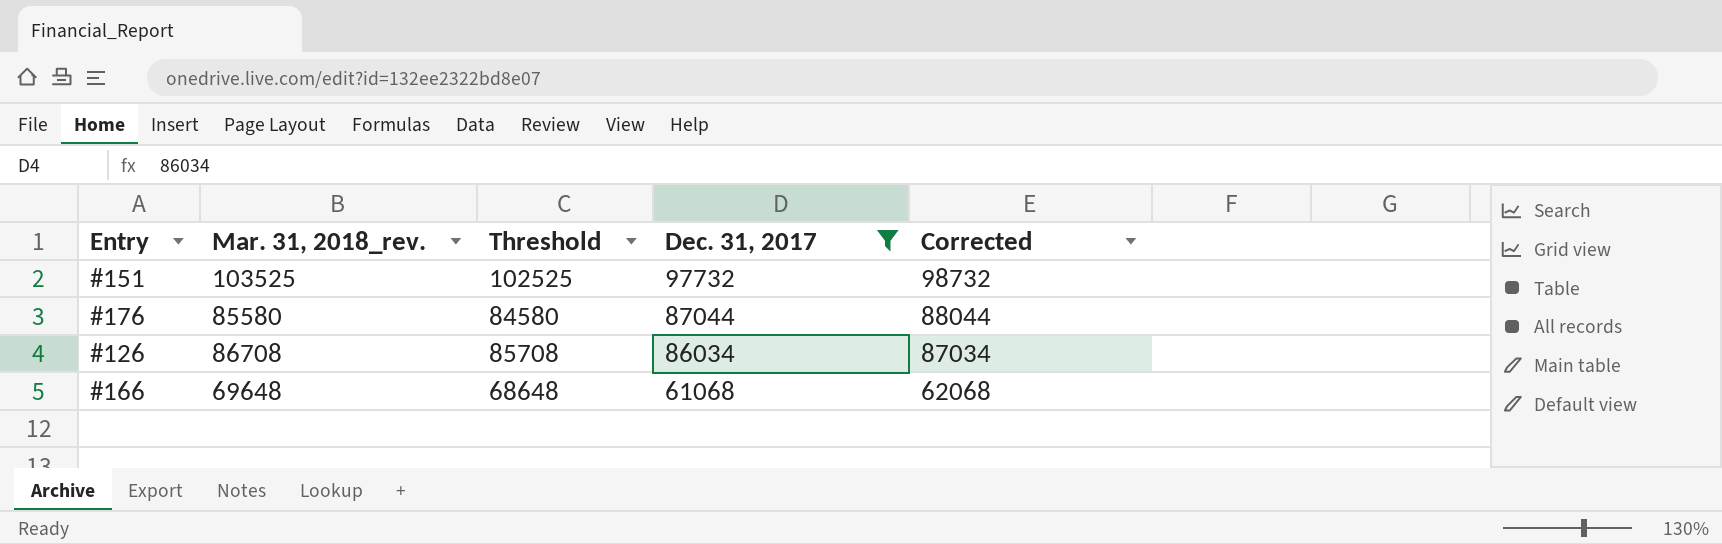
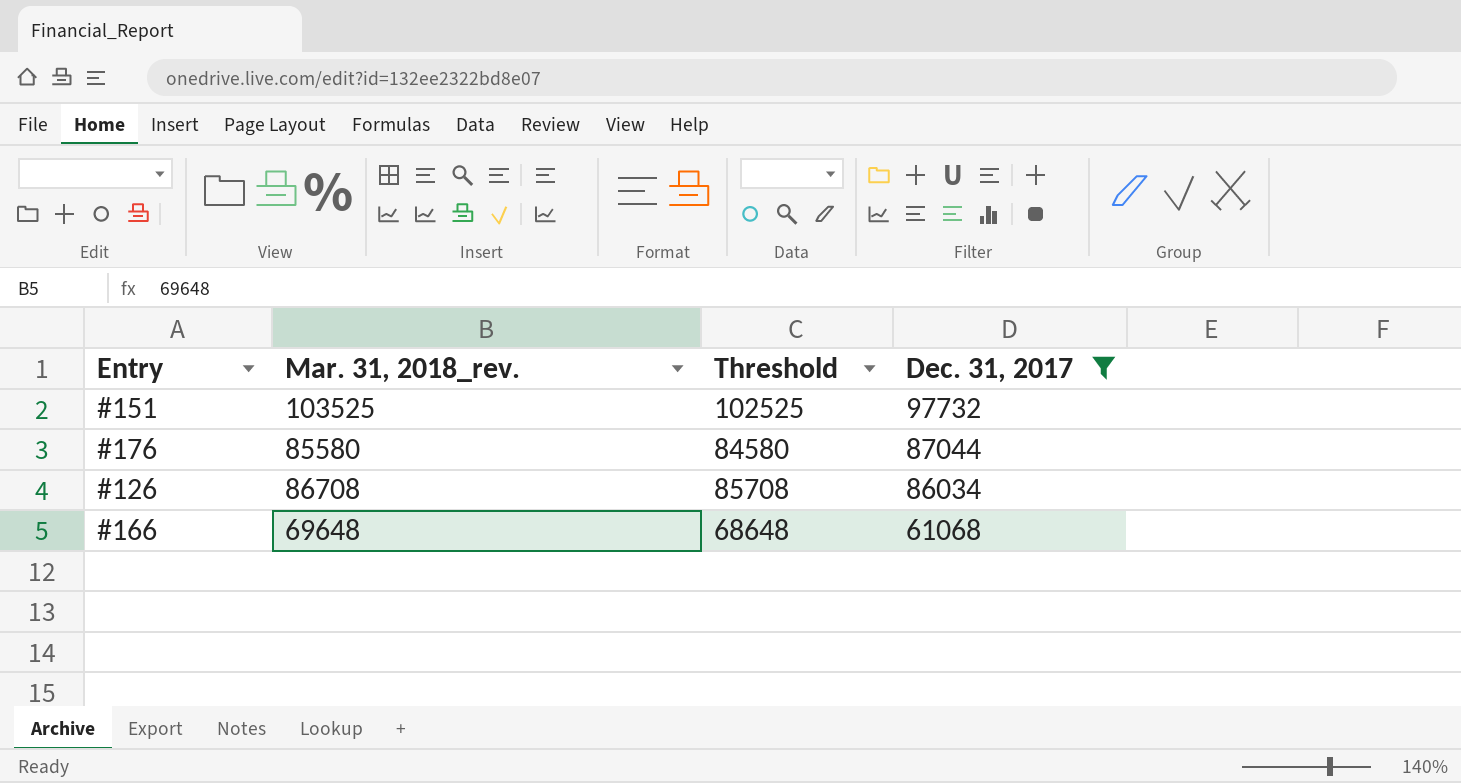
column Corrected | formula: [Dec. 31, 2017] + 1000 -> none

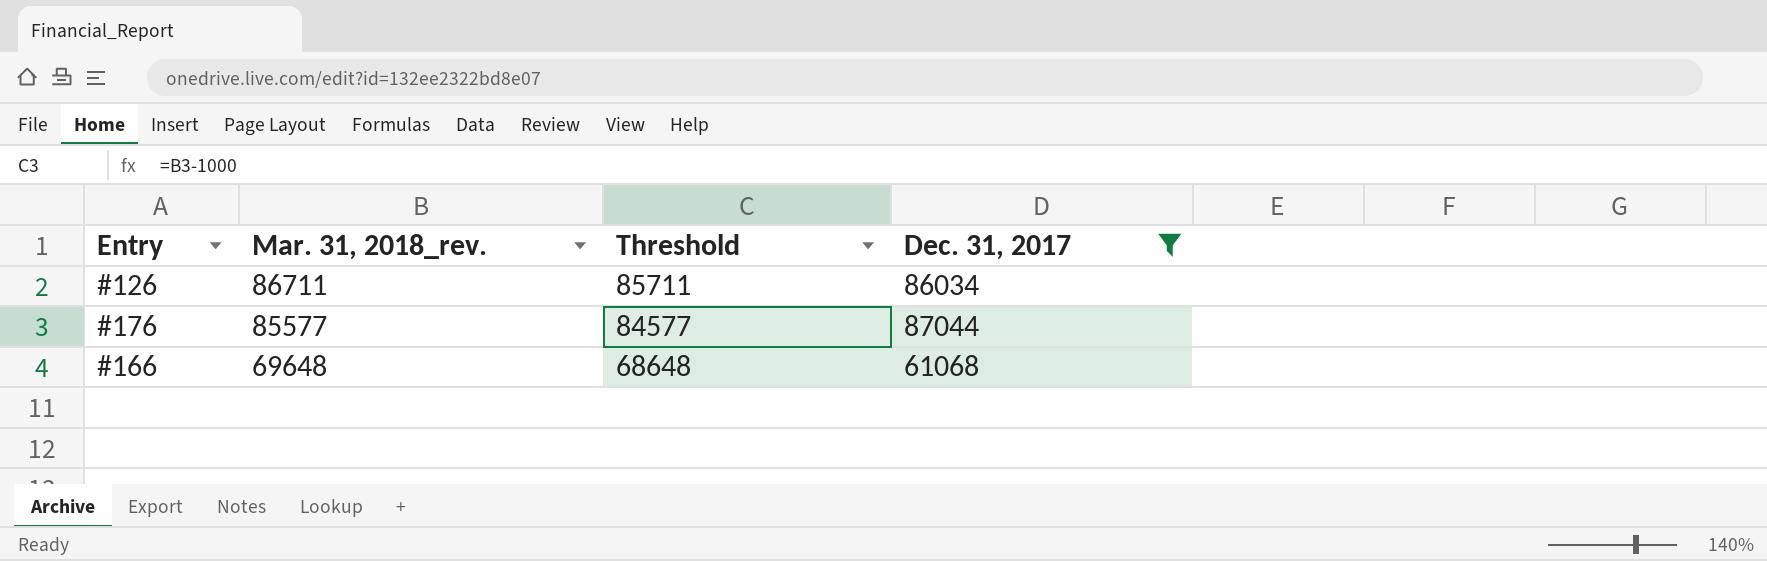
row order: Dec. 31, 2017 descending -> Mar. 31, 2018_rev. descending
row #151: 103525 | 102525 | 97732 -> none
#126 | Mar. 31, 2018_rev.: 86708 -> 86711
#126 | Threshold: 85708 -> 85711
#176 | Mar. 31, 2018_rev.: 85580 -> 85577
#176 | Threshold: 84580 -> 84577

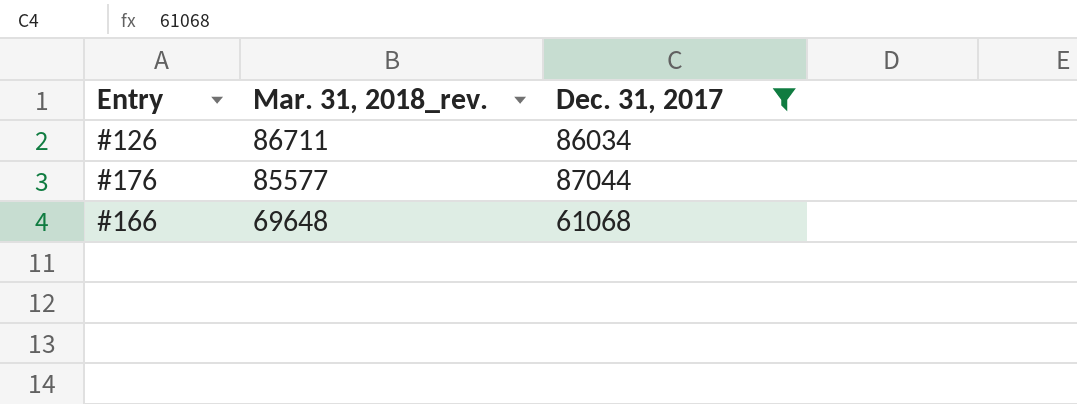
column Threshold | formula: [Mar. 31, 2018_rev.] - 1000 -> none

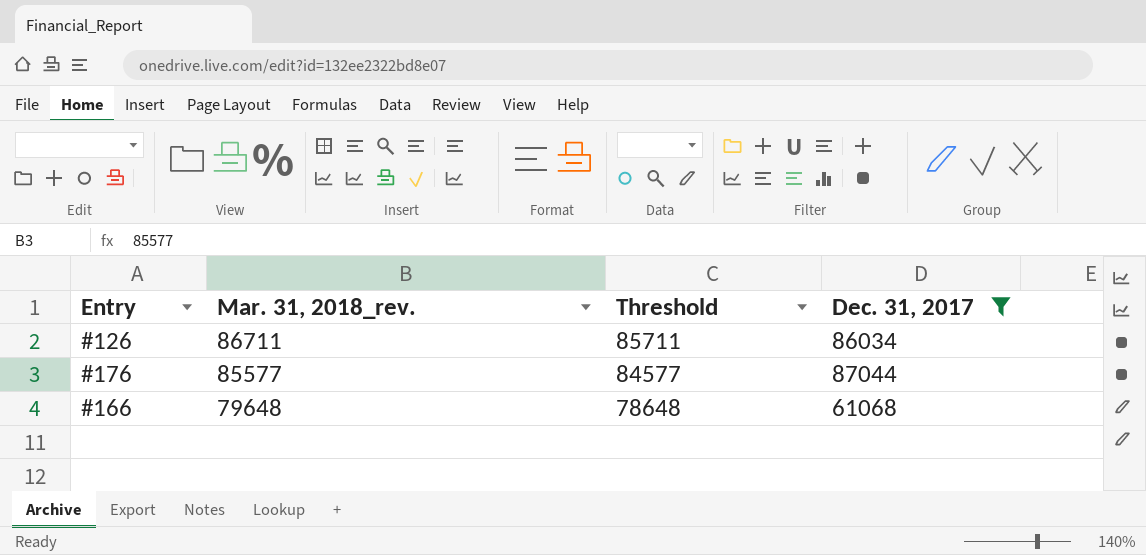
column Threshold | formula: none -> [Mar. 31, 2018_rev.] - 1000
#166 | Mar. 31, 2018_rev.: 69648 -> 79648

